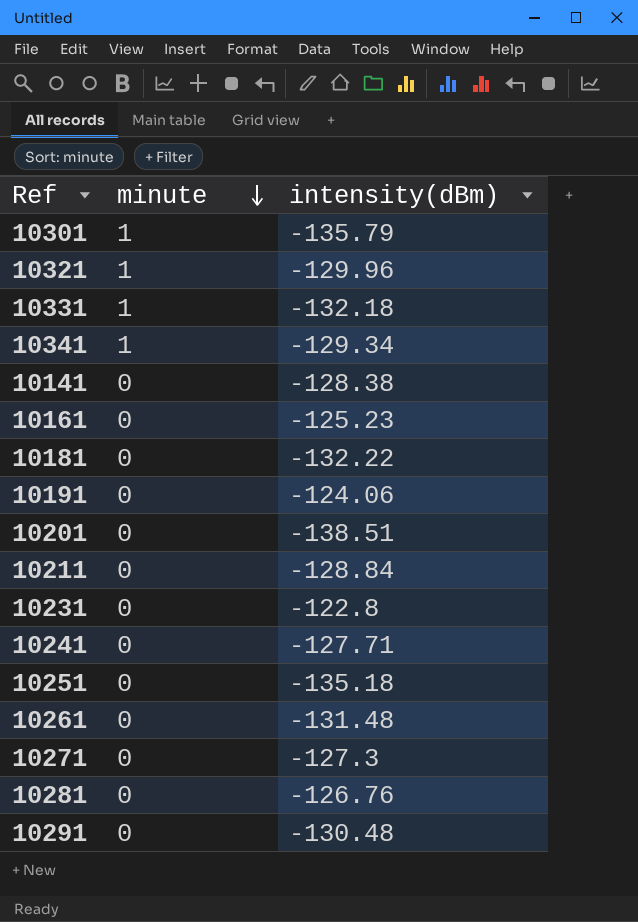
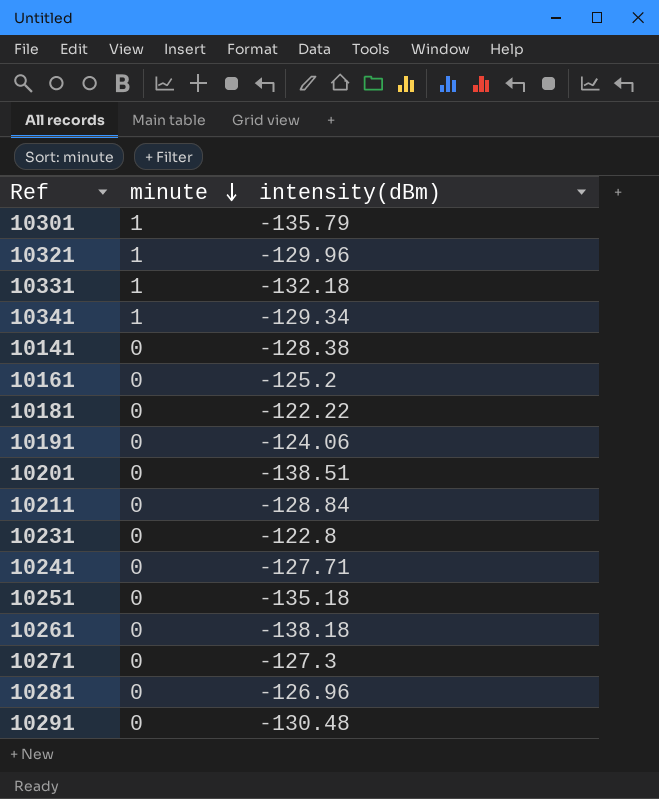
10161 | intensity(dBm): -125.23 -> -125.2
10181 | intensity(dBm): -132.22 -> -122.22
10261 | intensity(dBm): -131.48 -> -138.18
10281 | intensity(dBm): -126.76 -> -126.96

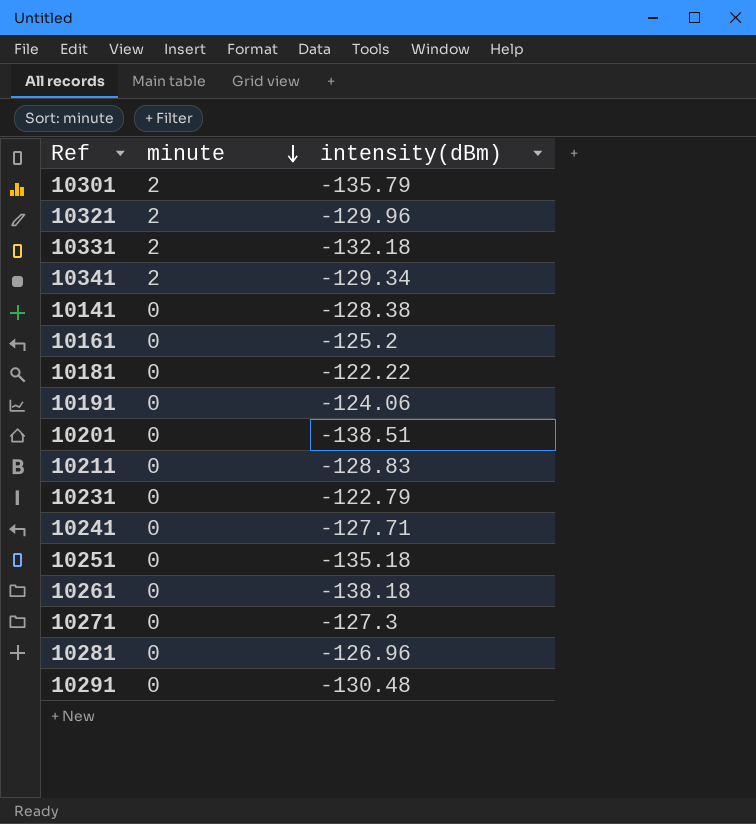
10301 | minute: 1 -> 2
10321 | minute: 1 -> 2
10331 | minute: 1 -> 2
10341 | minute: 1 -> 2
10211 | intensity(dBm): -128.84 -> -128.83
10231 | intensity(dBm): -122.8 -> -122.79

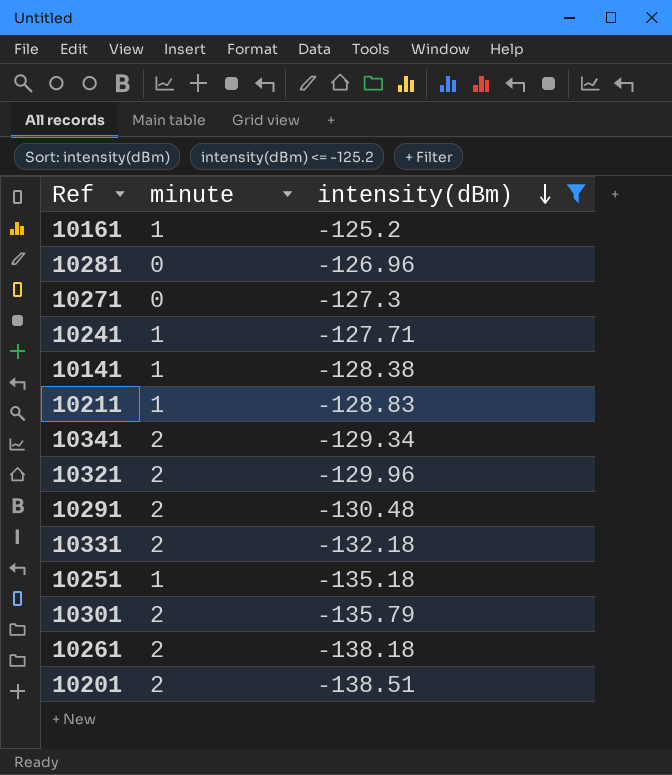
filter: none -> intensity(dBm) <= -125.2
row order: minute descending -> intensity(dBm) descending
10161 | minute: 0 -> 1
10241 | minute: 0 -> 1
10141 | minute: 0 -> 1
10211 | minute: 0 -> 1
10291 | minute: 0 -> 2
10251 | minute: 0 -> 1
10261 | minute: 0 -> 2
10201 | minute: 0 -> 2

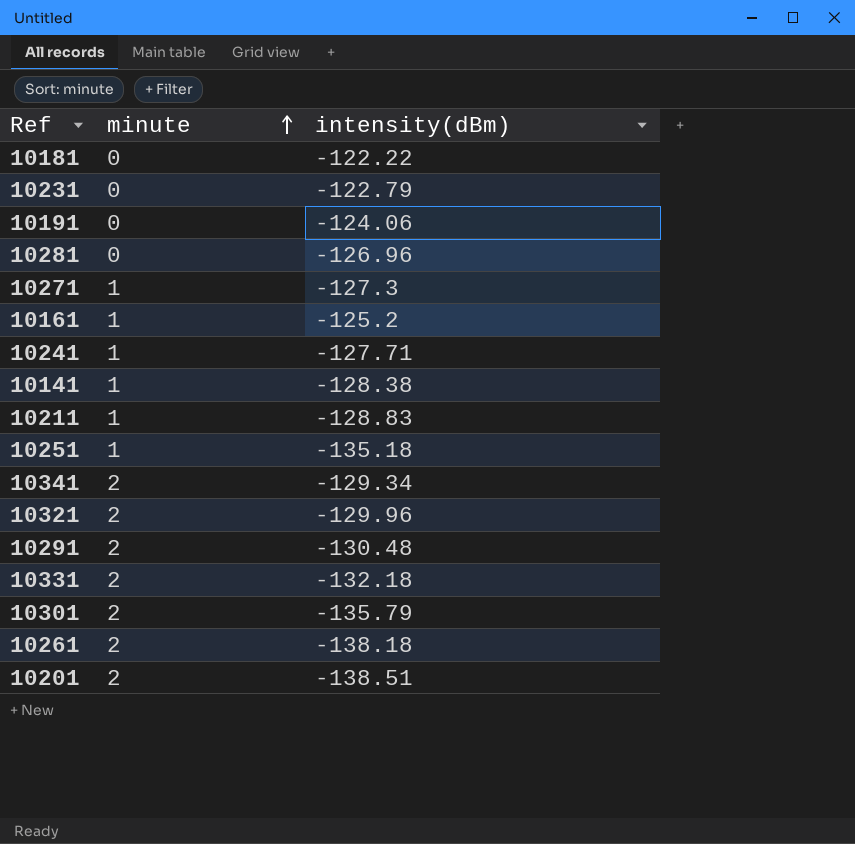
filter: intensity(dBm) <= -125.2 -> none
row order: intensity(dBm) descending -> minute ascending
10271 | minute: 0 -> 1

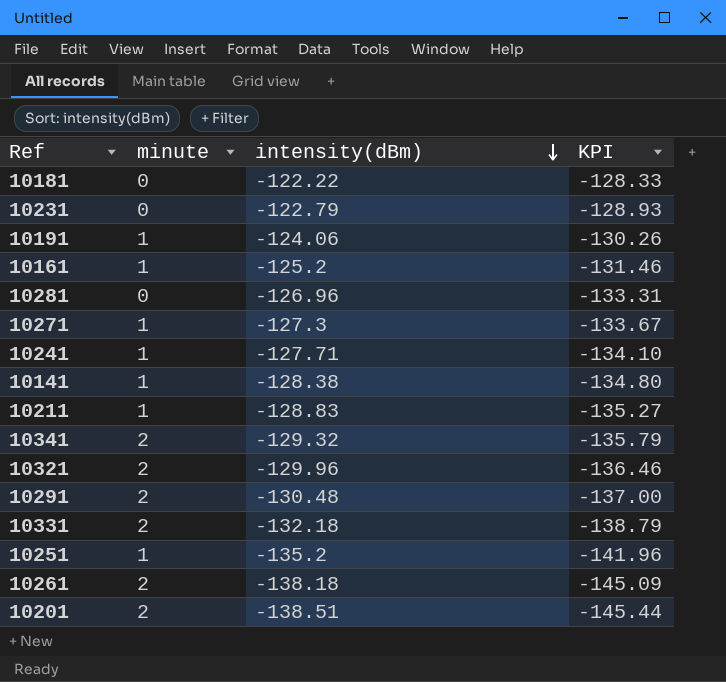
row order: minute ascending -> intensity(dBm) descending
column KPI | formula: none -> [intensity(dBm)] * 1.05
row 10301: 2 | -135.79 -> none
10191 | minute: 0 -> 1
10341 | intensity(dBm): -129.34 -> -129.32
10251 | intensity(dBm): -135.18 -> -135.2

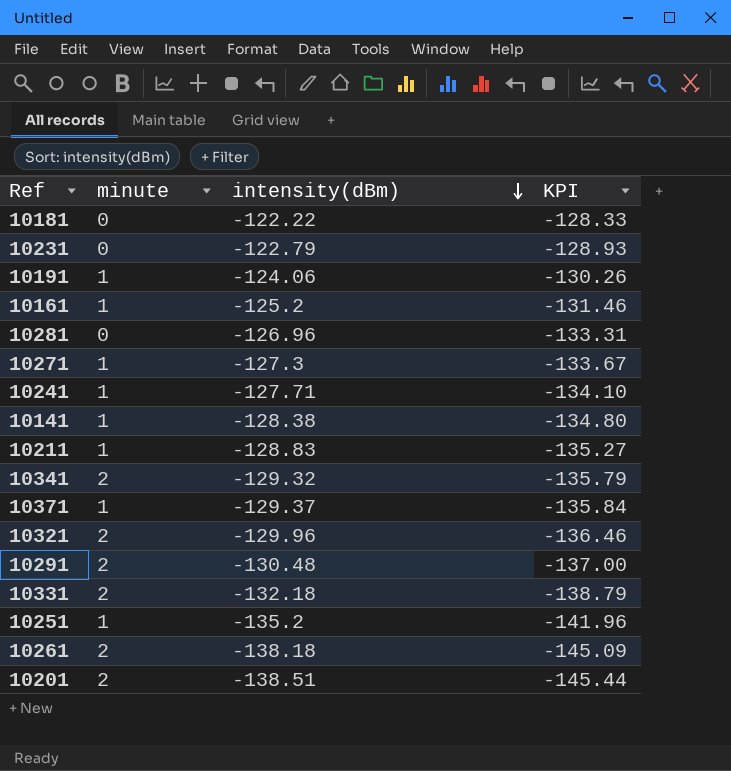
row 10371: none -> 1 | -129.37 | -135.84

